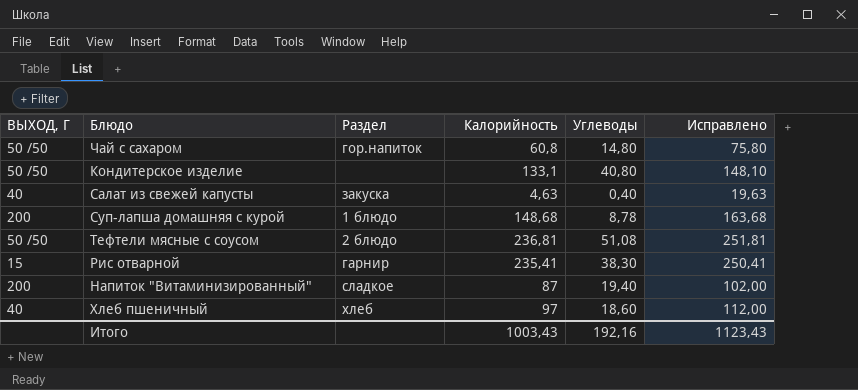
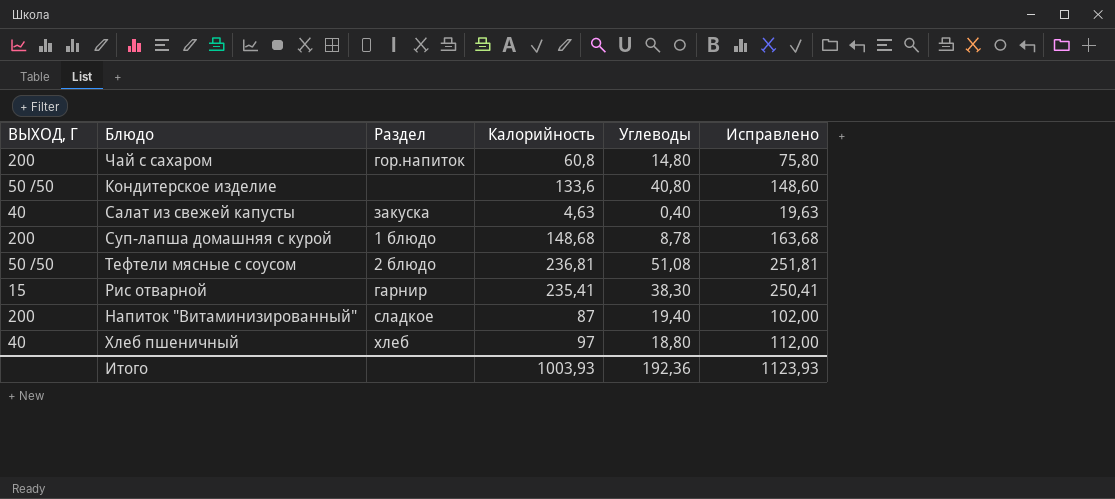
Чай с сахаром | ВЫХОД, Г: 50 /50 -> 200
Кондитерское изделие | Калорийность: 133,1 -> 133,6
Кондитерское изделие | Исправлено: 148,10 -> 148,60
Хлеб пшеничный | Углеводы: 18,60 -> 18,80
Итого | Калорийность: 1003,43 -> 1003,93
Итого | Углеводы: 192,16 -> 192,36
Итого | Исправлено: 1123,43 -> 1123,93

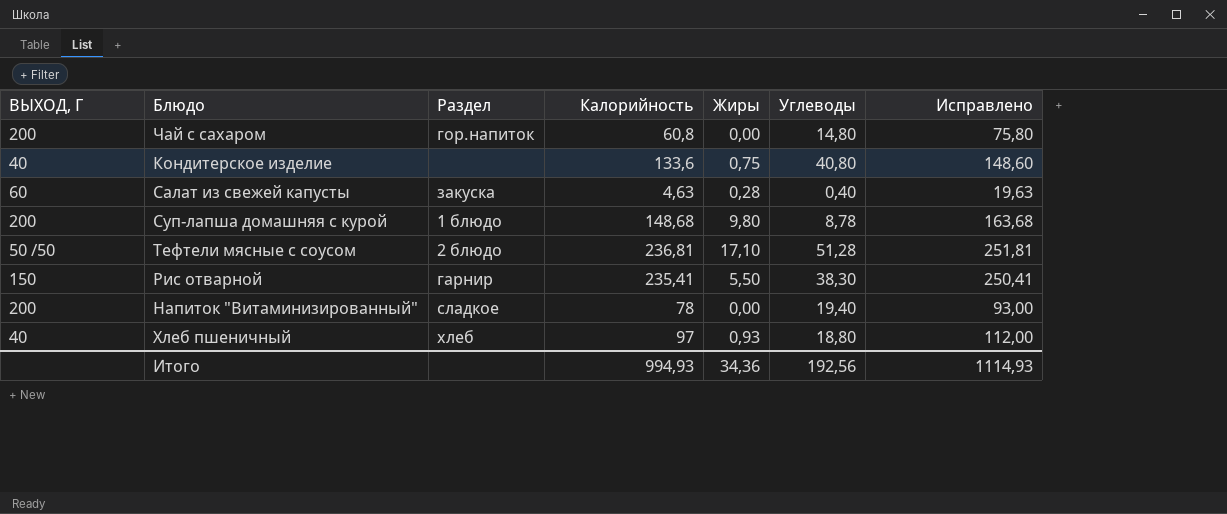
column Жиры | position: none -> 5
Кондитерское изделие | ВЫХОД, Г: 50 /50 -> 40
Салат из свежей капусты | ВЫХОД, Г: 40 -> 60
Тефтели мясные с соусом | Углеводы: 51,08 -> 51,28
Рис отварной | ВЫХОД, Г: 15 -> 150
Напиток "Витаминизированный" | Калорийность: 87 -> 78
Напиток "Витаминизированный" | Исправлено: 102,00 -> 93,00
Итого | Калорийность: 1003,93 -> 994,93
Итого | Углеводы: 192,36 -> 192,56
Итого | Исправлено: 1123,93 -> 1114,93

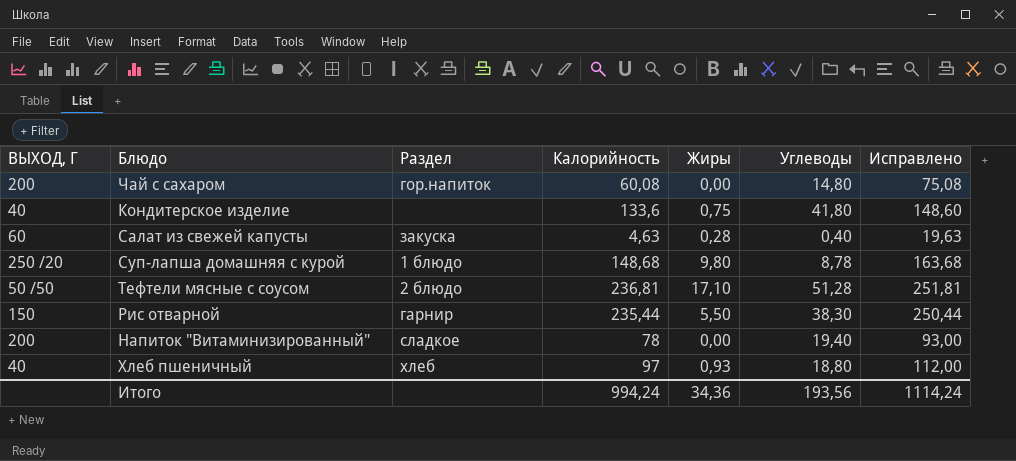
Чай с сахаром | Калорийность: 60,8 -> 60,08
Чай с сахаром | Исправлено: 75,80 -> 75,08
Кондитерское изделие | Углеводы: 40,80 -> 41,80
Суп-лапша домашняя с курой | ВЫХОД, Г: 200 -> 250 /20
Рис отварной | Калорийность: 235,41 -> 235,44
Рис отварной | Исправлено: 250,41 -> 250,44
Итого | Калорийность: 994,93 -> 994,24
Итого | Углеводы: 192,56 -> 193,56
Итого | Исправлено: 1114,93 -> 1114,24

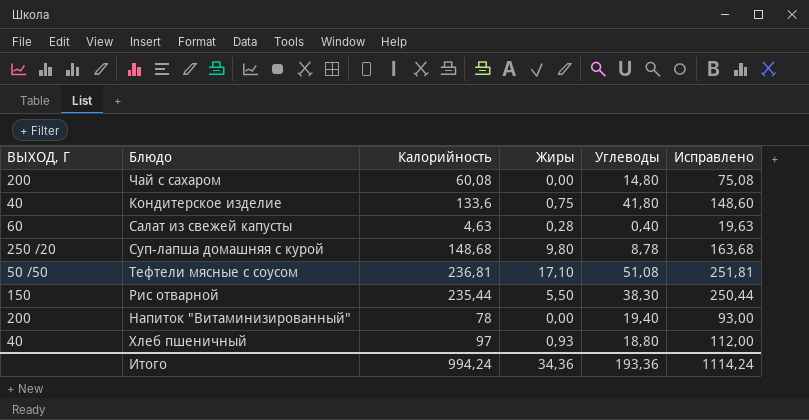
column Раздел | position: 3 -> none
Тефтели мясные с соусом | Углеводы: 51,28 -> 51,08
Итого | Углеводы: 193,56 -> 193,36

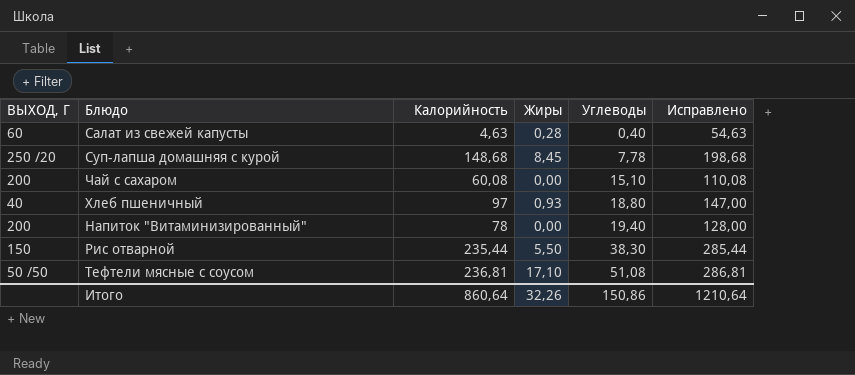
row order: none -> Углеводы ascending
column Исправлено | formula: [Калорийность] + 15 -> [Калорийность] + 50
row Кондитерское изделие: 40 | 133,6 | 0,75 | 41,80 | 148,60 -> none
Суп-лапша домашняя с курой | Жиры: 9,80 -> 8,45
Суп-лапша домашняя с курой | Углеводы: 8,78 -> 7,78
Чай с сахаром | Углеводы: 14,80 -> 15,10
Итого | Калорийность: 994,24 -> 860,64
Итого | Жиры: 34,36 -> 32,26
Итого | Углеводы: 193,36 -> 150,86
Итого | Исправлено: 1114,24 -> 1210,64

